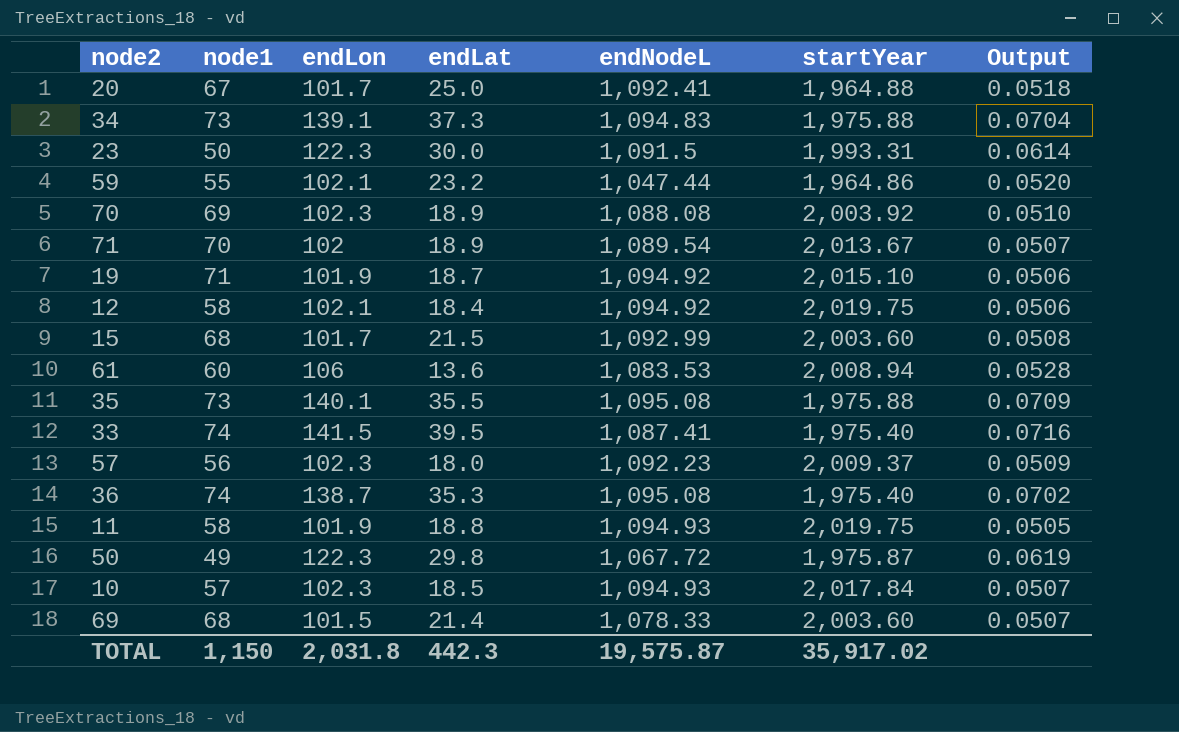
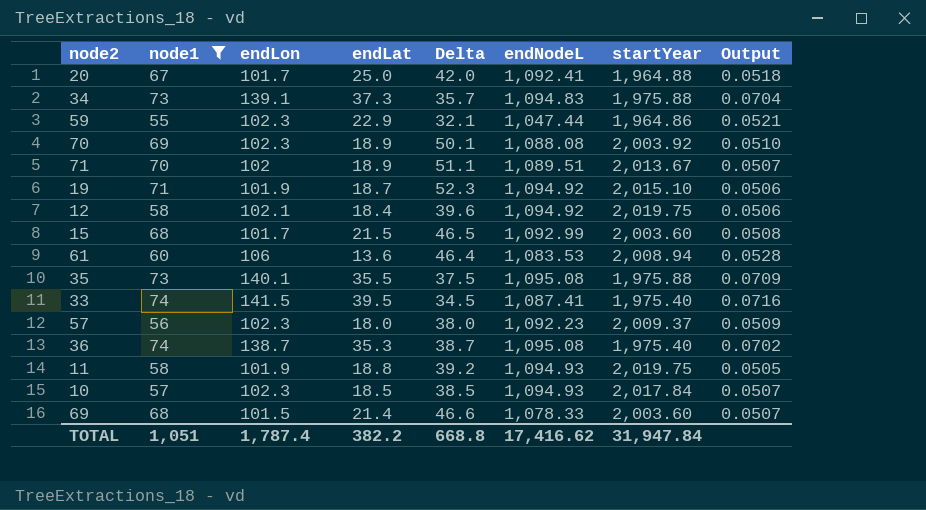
filter: none -> node1 >= 55
column Delta | formula: none -> [node1] - [endLat]
59 | endLon: 102.1 -> 102.3
59 | endLat: 23.2 -> 22.9
59 | Output: 0.0520 -> 0.0521
71 | endNodeL: 1,089.54 -> 1,089.51
TOTAL | node1: 1,150 -> 1,051
TOTAL | endLon: 2,031.8 -> 1,787.4
TOTAL | endLat: 442.3 -> 382.2
TOTAL | endNodeL: 19,575.87 -> 17,416.62
TOTAL | startYear: 35,917.02 -> 31,947.84

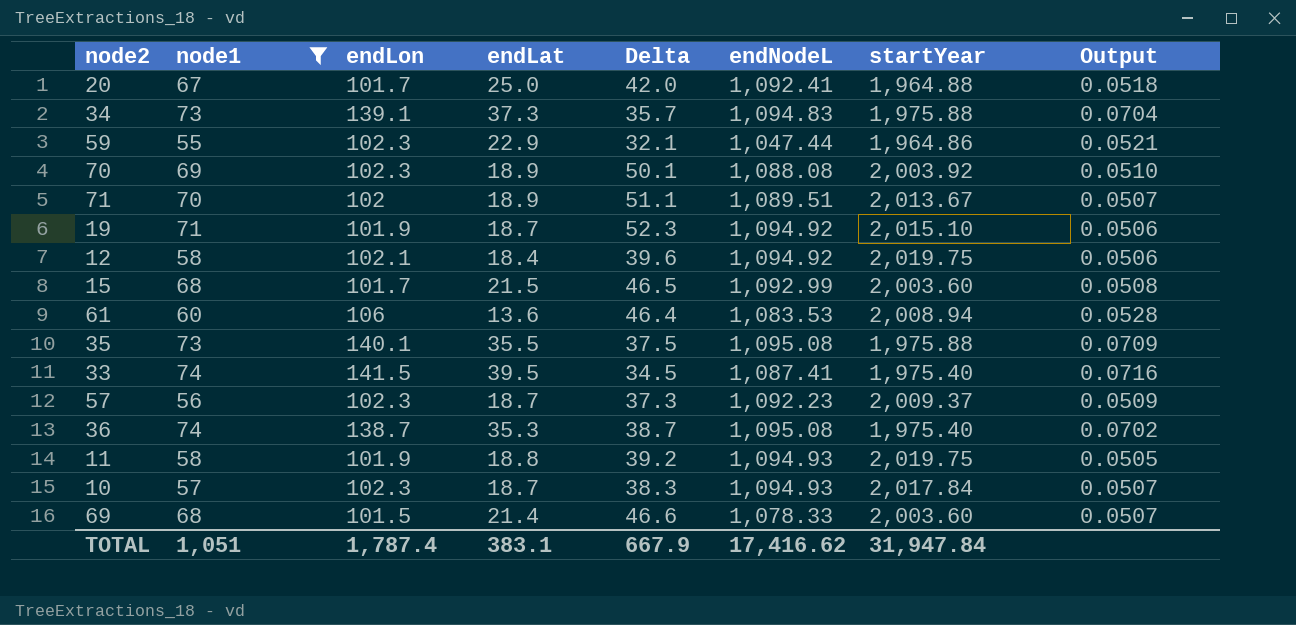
57 | endLat: 18.0 -> 18.7
57 | Delta: 38.0 -> 37.3
10 | endLat: 18.5 -> 18.7
10 | Delta: 38.5 -> 38.3
TOTAL | endLat: 382.2 -> 383.1
TOTAL | Delta: 668.8 -> 667.9

